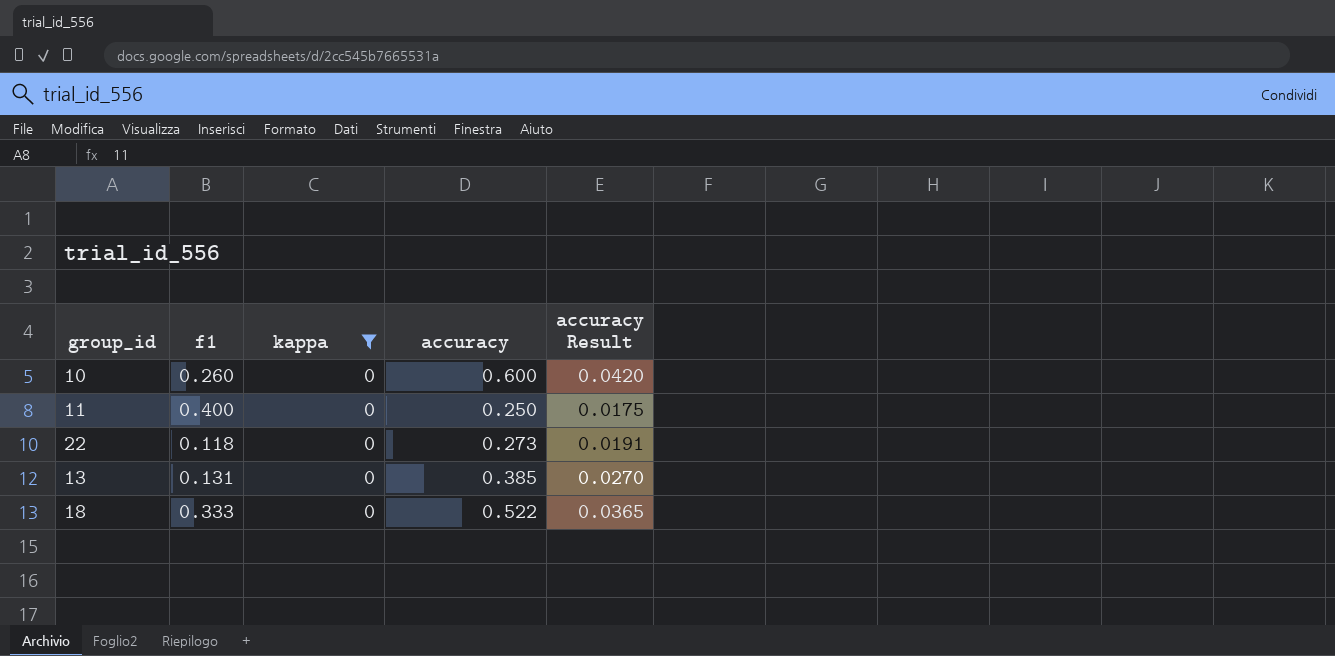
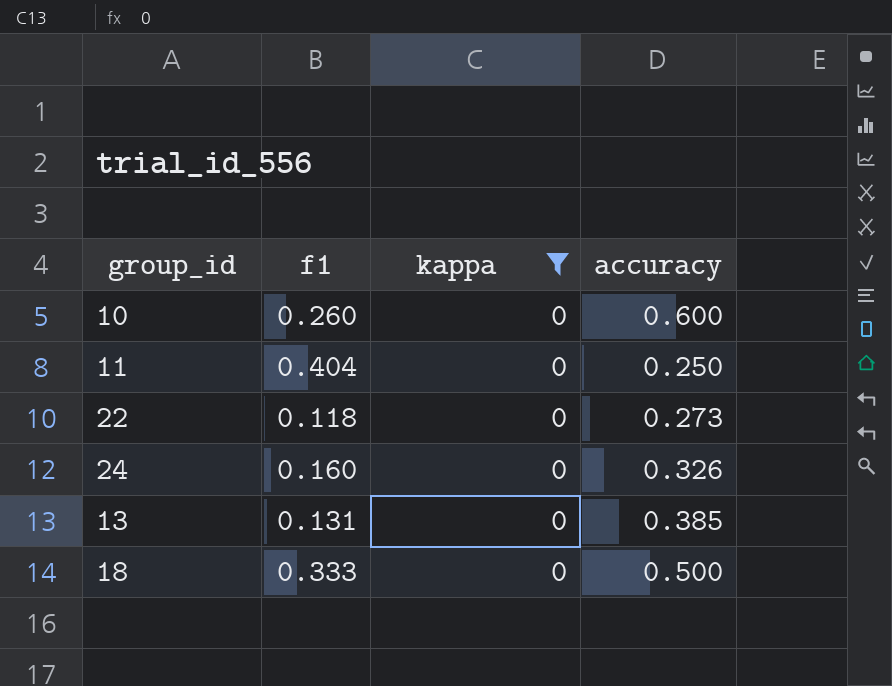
column accuracy Result | formula: [accuracy] * 0.07 -> none
11 | f1: 0.400 -> 0.404
row 24: none -> 0.160 | 0 | 0.326
18 | accuracy: 0.522 -> 0.500

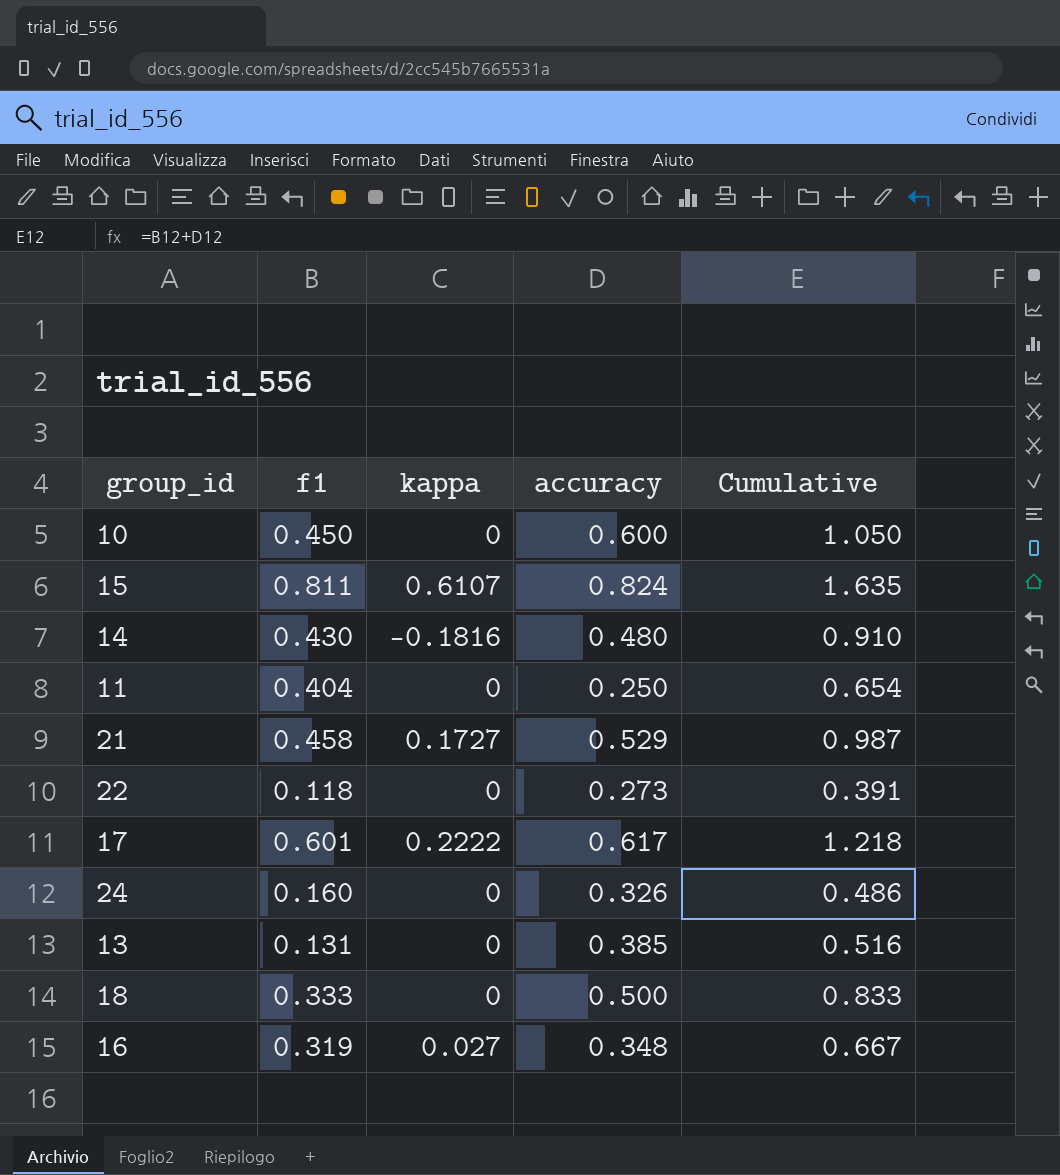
filter: kappa = 0 -> none
column Cumulative | formula: none -> [f1] + [accuracy]
10 | f1: 0.260 -> 0.450

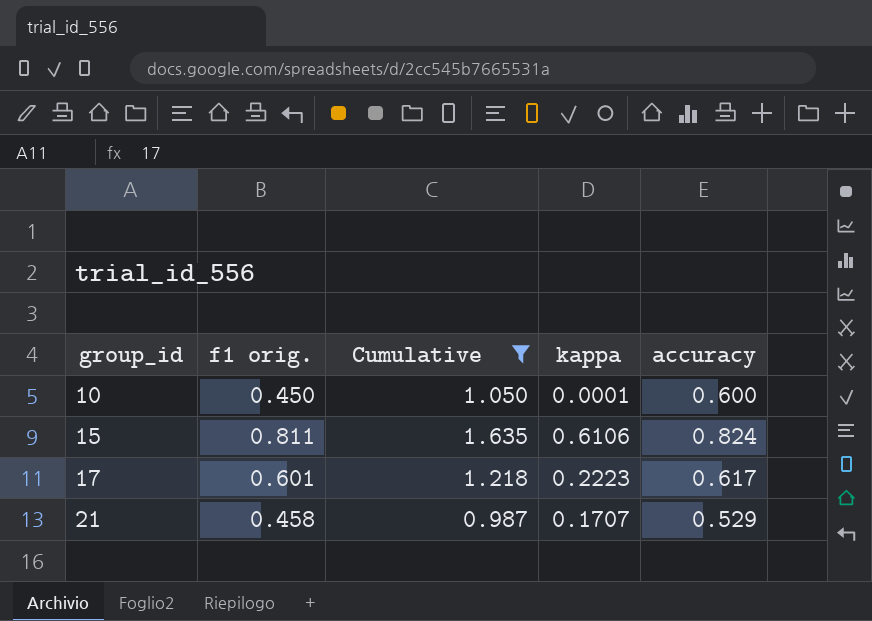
filter: none -> Cumulative >= 0.987
row order: none -> group_id ascending
column name: f1 -> f1 orig.
column Cumulative | position: 5 -> 3
10 | kappa: 0 -> 0.0001
15 | kappa: 0.6107 -> 0.6106
17 | kappa: 0.2222 -> 0.2223
21 | kappa: 0.1727 -> 0.1707

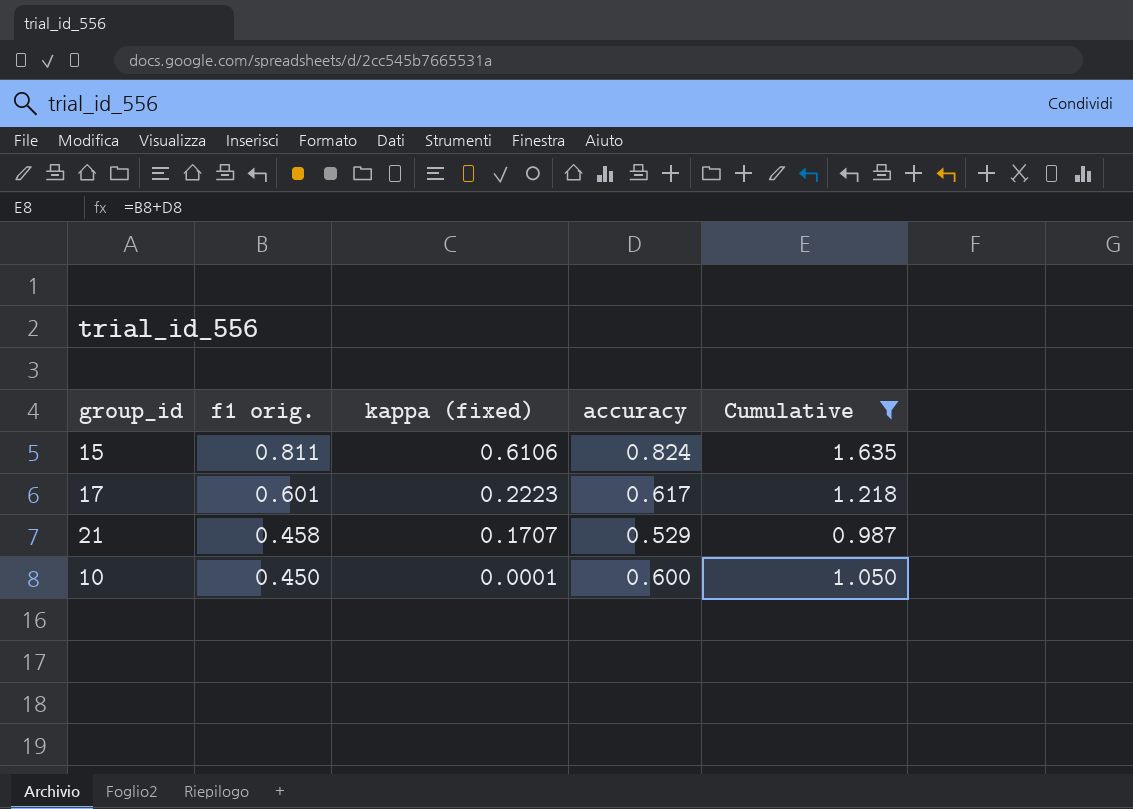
row order: group_id ascending -> f1 orig. descending
column name: kappa -> kappa (fixed)
column Cumulative | position: 3 -> 5

